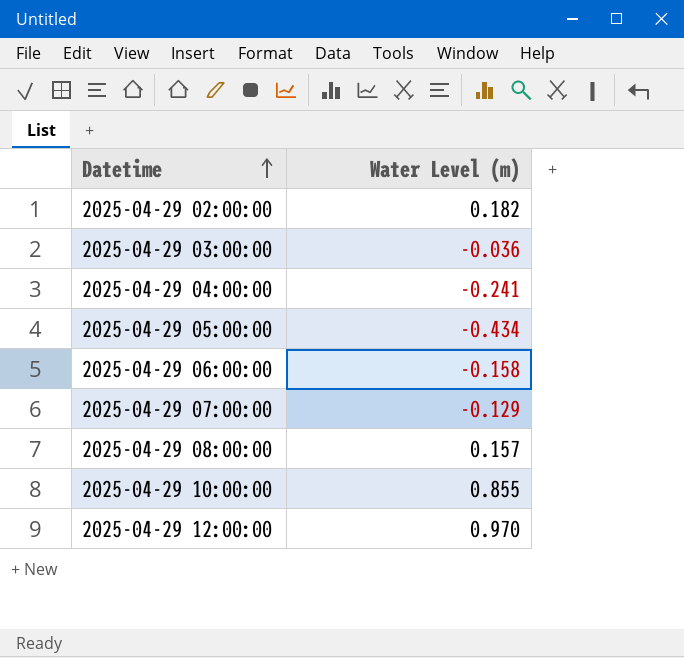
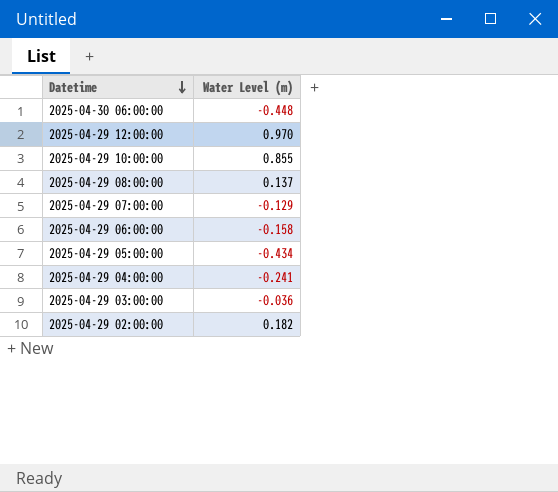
row order: Datetime ascending -> Datetime descending
row 2025-04-30 06:00:00: none -> -0.448
2025-04-29 08:00:00 | Water Level (m): 0.157 -> 0.137

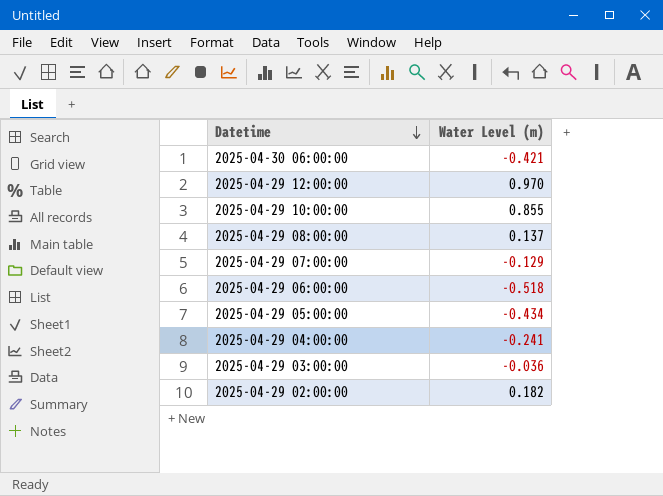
2025-04-30 06:00:00 | Water Level (m): -0.448 -> -0.421
2025-04-29 06:00:00 | Water Level (m): -0.158 -> -0.518

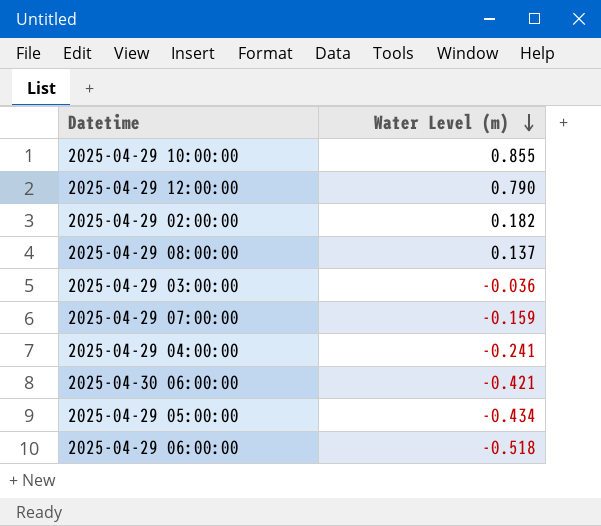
row order: Datetime descending -> Water Level (m) descending
2025-04-29 12:00:00 | Water Level (m): 0.970 -> 0.790
2025-04-29 07:00:00 | Water Level (m): -0.129 -> -0.159

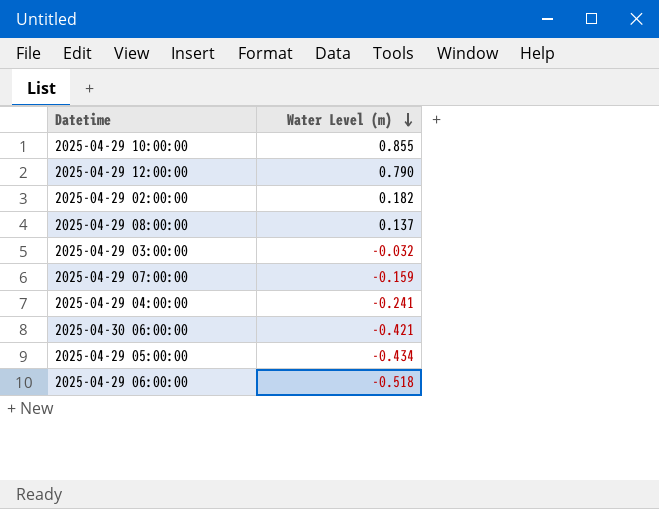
2025-04-29 03:00:00 | Water Level (m): -0.036 -> -0.032

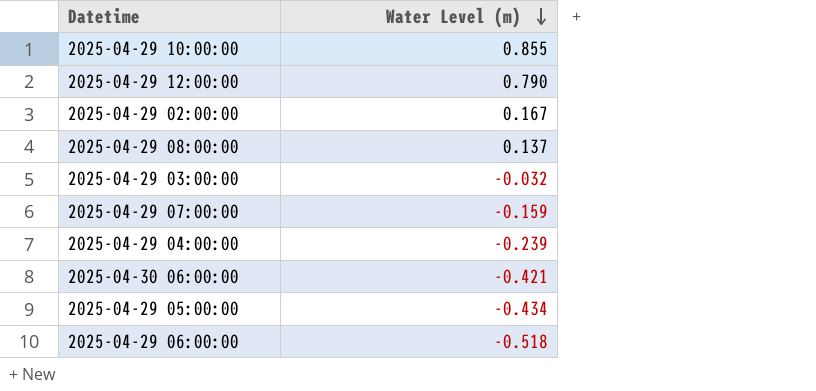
2025-04-29 02:00:00 | Water Level (m): 0.182 -> 0.167
2025-04-29 04:00:00 | Water Level (m): -0.241 -> -0.239

